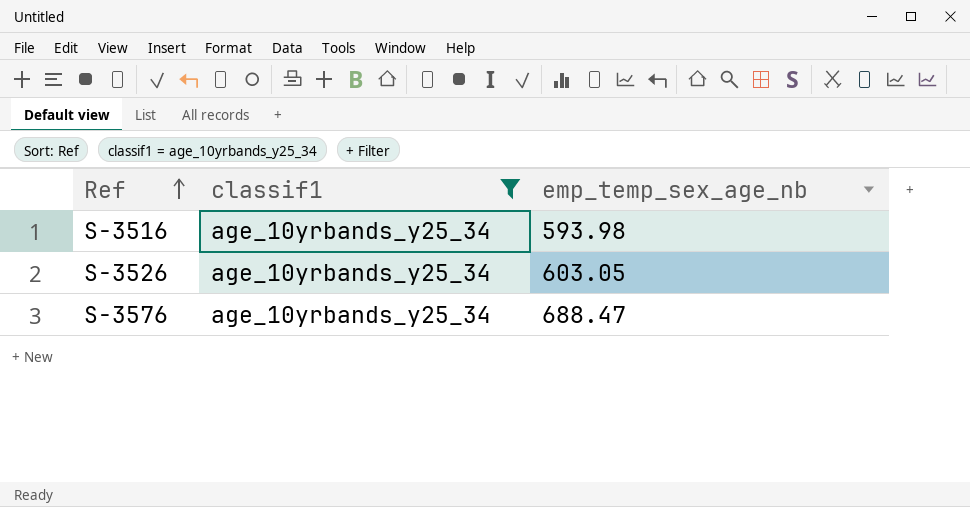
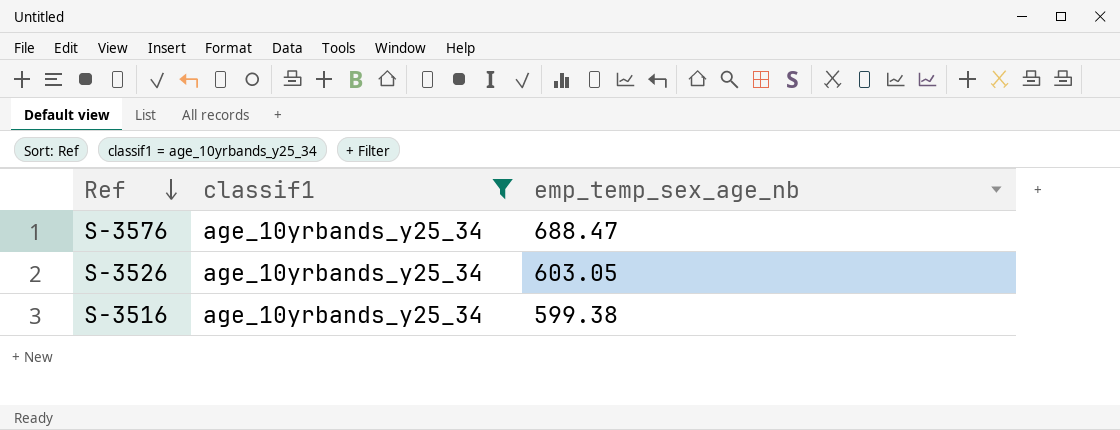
row order: Ref ascending -> Ref descending
S-3516 | emp_temp_sex_age_nb: 593.98 -> 599.38

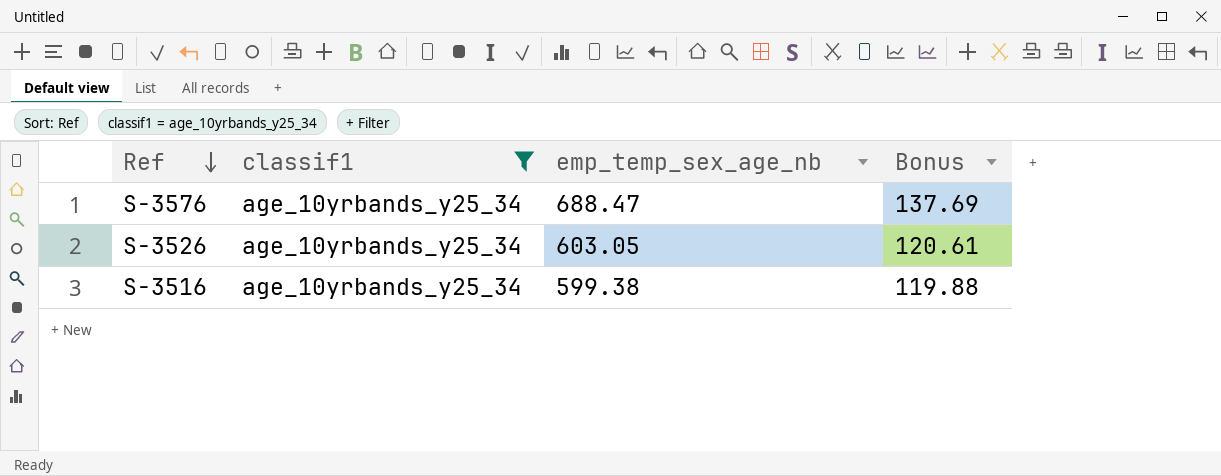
column Bonus | formula: none -> [emp_temp_sex_age_nb] * 0.2

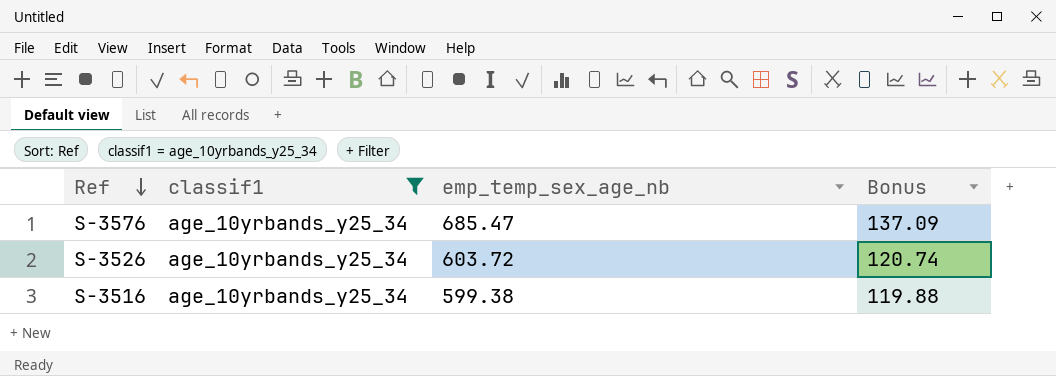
S-3576 | emp_temp_sex_age_nb: 688.47 -> 685.47
S-3576 | Bonus: 137.69 -> 137.09
S-3526 | emp_temp_sex_age_nb: 603.05 -> 603.72
S-3526 | Bonus: 120.61 -> 120.74

